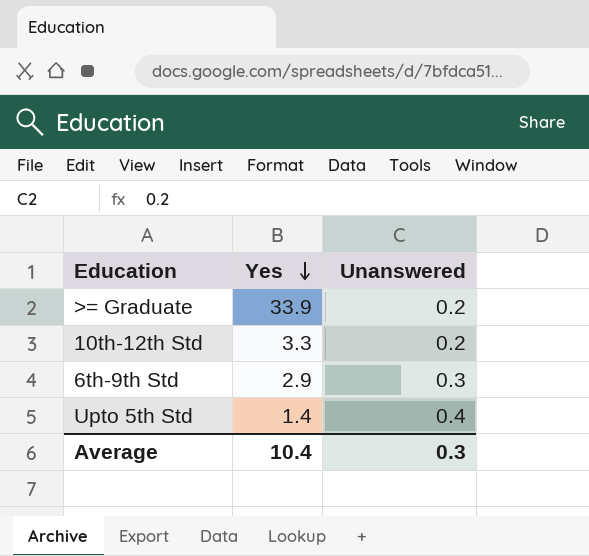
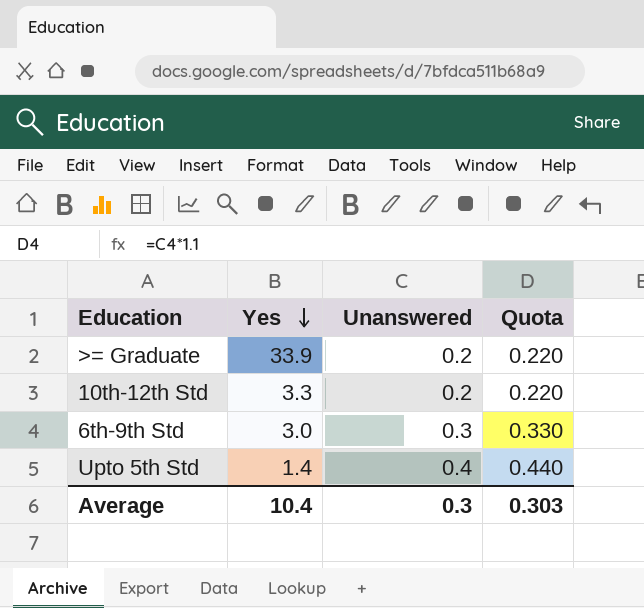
column Quota | formula: none -> [Unanswered] * 1.1
6th-9th Std | Yes: 2.9 -> 3.0

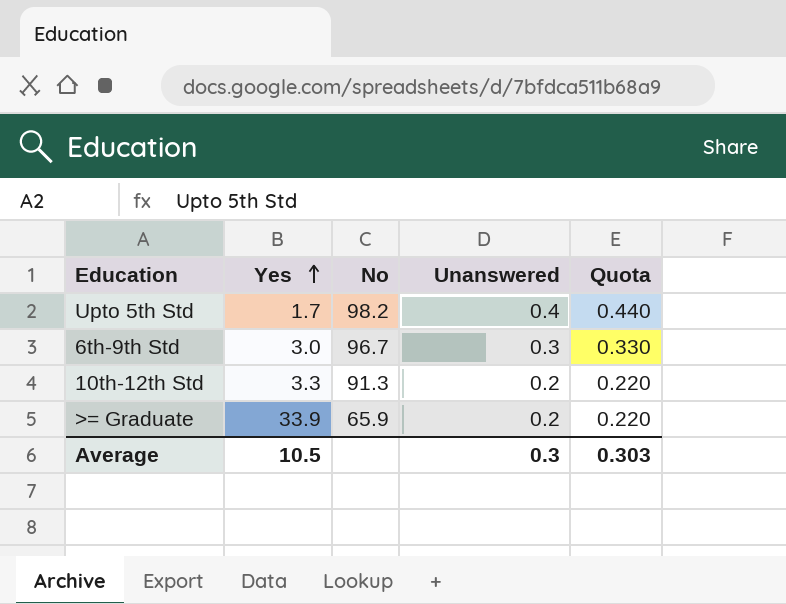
row order: Yes descending -> Yes ascending
column No | position: none -> 3
Upto 5th Std | Yes: 1.4 -> 1.7
Average | Yes: 10.4 -> 10.5

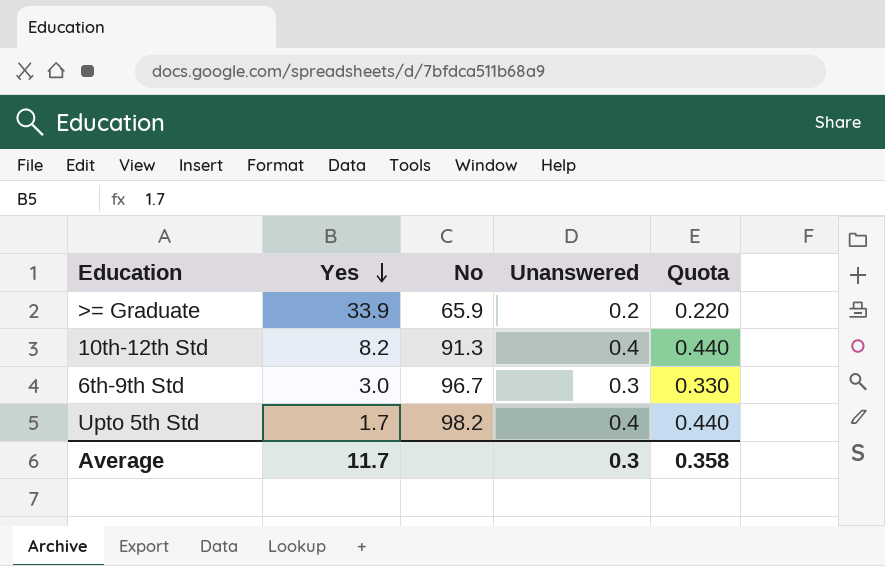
row order: Yes ascending -> Yes descending
10th-12th Std | Yes: 3.3 -> 8.2
10th-12th Std | Unanswered: 0.2 -> 0.4
10th-12th Std | Quota: 0.220 -> 0.440
Average | Yes: 10.5 -> 11.7
Average | Quota: 0.303 -> 0.358

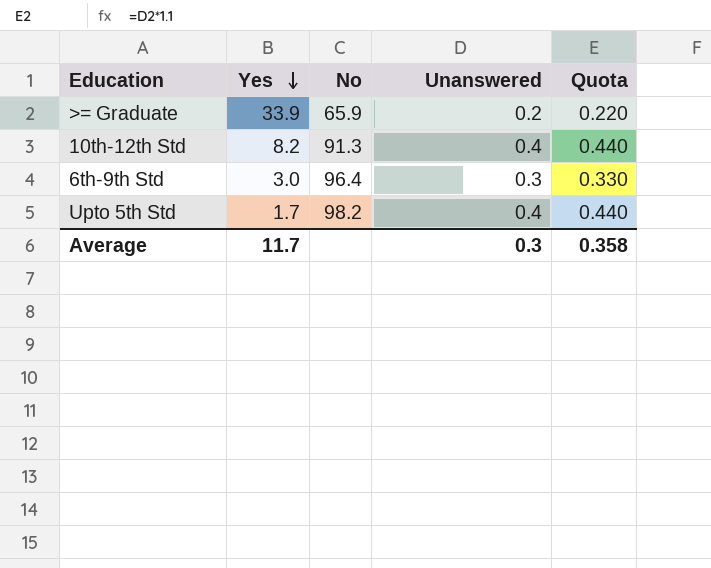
6th-9th Std | No: 96.7 -> 96.4

